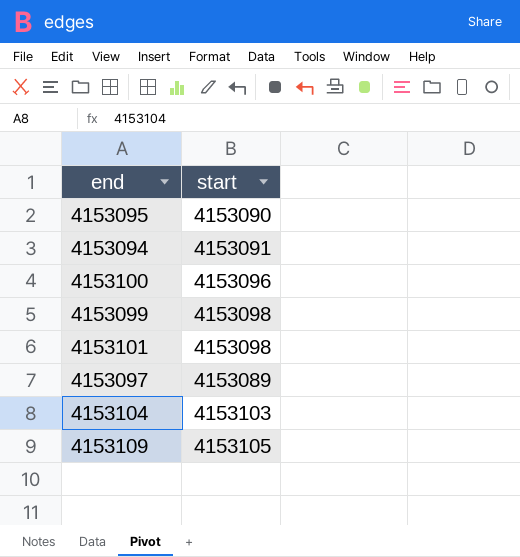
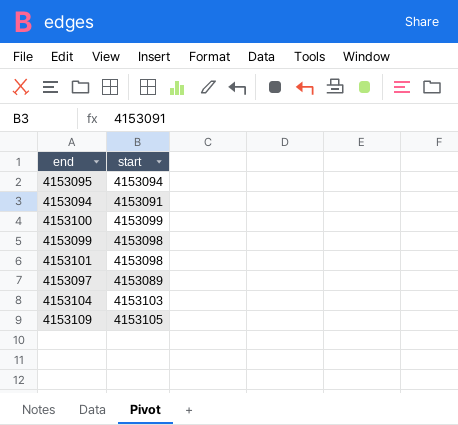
4153095 | start: 4153090 -> 4153094
4153100 | start: 4153096 -> 4153099

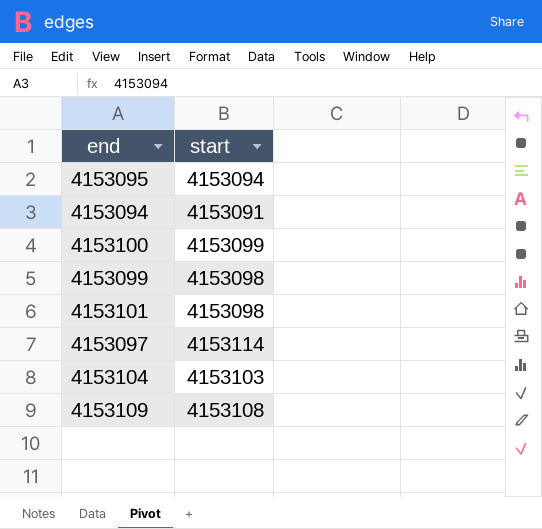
4153097 | start: 4153089 -> 4153114
4153109 | start: 4153105 -> 4153108

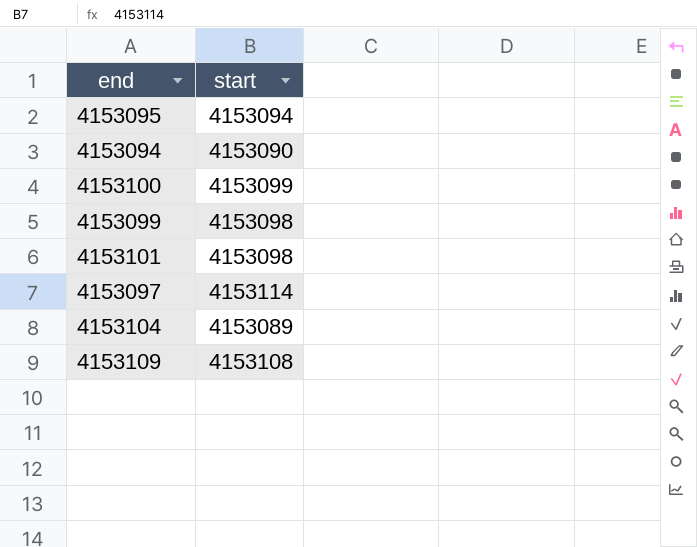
4153094 | start: 4153091 -> 4153090
4153104 | start: 4153103 -> 4153089

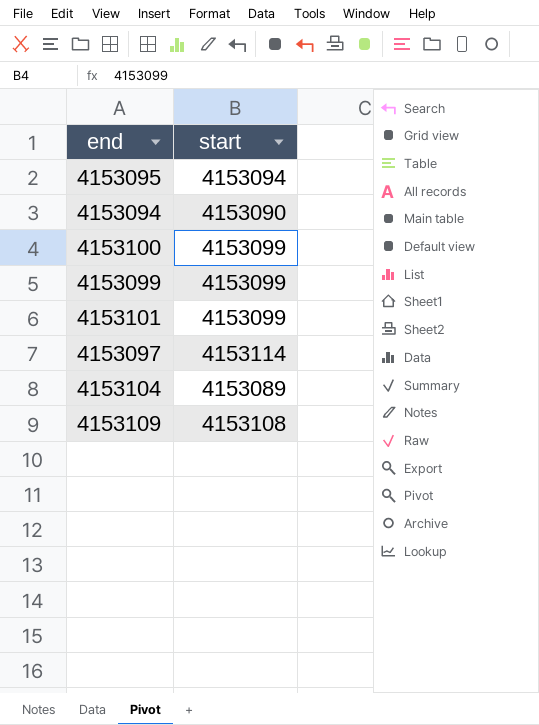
4153099 | start: 4153098 -> 4153099
4153101 | start: 4153098 -> 4153099

